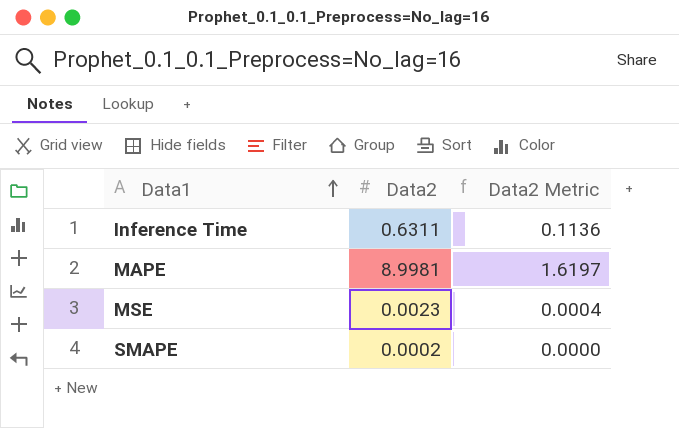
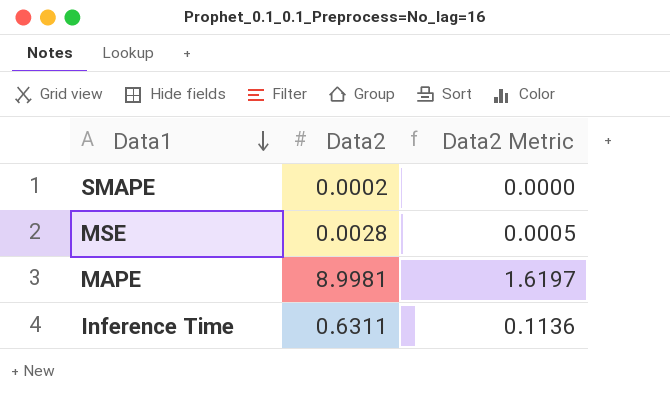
row order: Data1 ascending -> Data1 descending
MSE | Data2: 0.0023 -> 0.0028
MSE | Data2 Metric: 0.0004 -> 0.0005

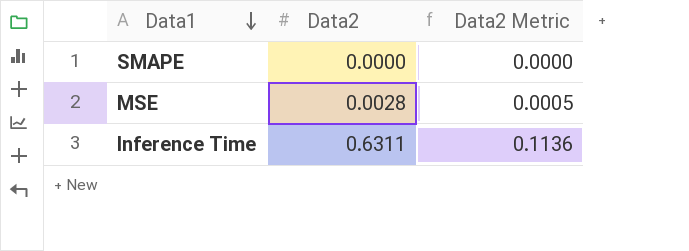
row MAPE: 8.9981 | 1.6197 -> none
SMAPE | Data2: 0.0002 -> 0.0000

